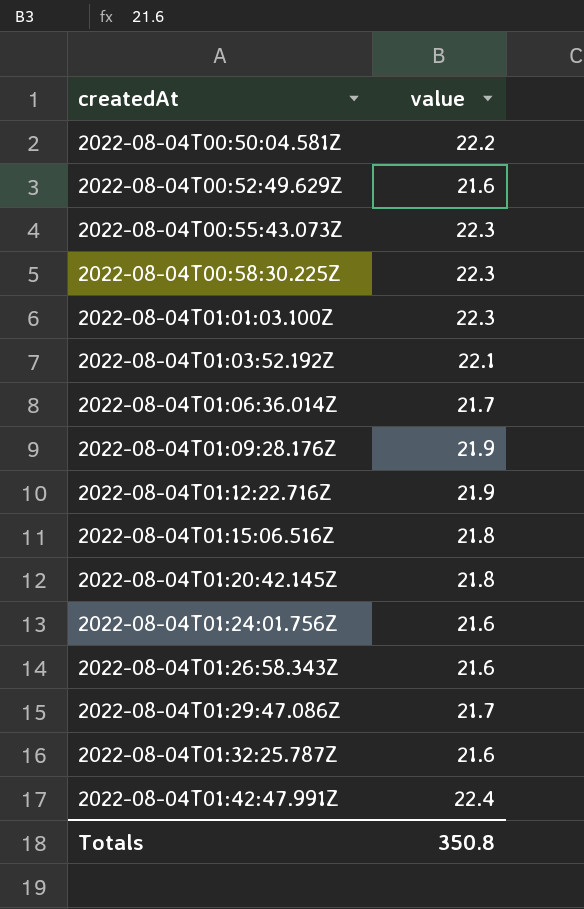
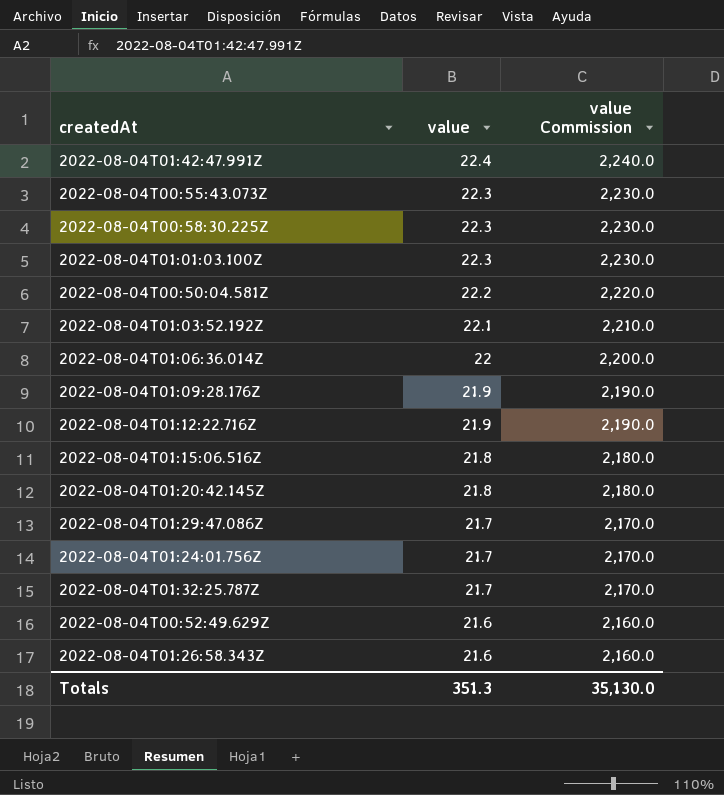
row order: createdAt ascending -> value descending
column value Commission | formula: none -> [value] * 100
2022-08-04T01:06:36.014Z | value: 21.7 -> 22
2022-08-04T01:24:01.756Z | value: 21.6 -> 21.7
2022-08-04T01:32:25.787Z | value: 21.6 -> 21.7
Totals | value: 350.8 -> 351.3

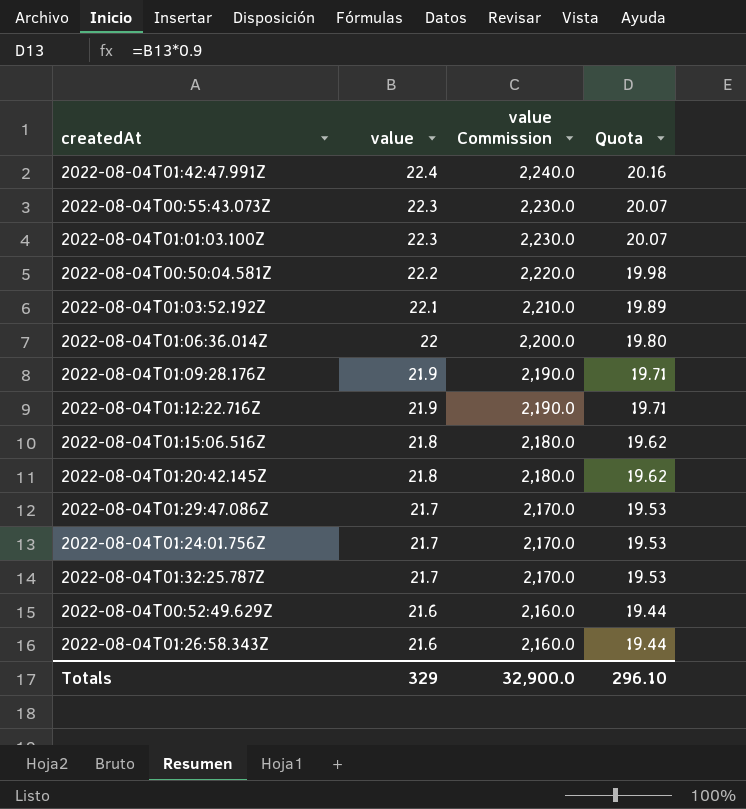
column Quota | formula: none -> [value] * 0.9
row 2022-08-04T00:58:30.225Z: 22.3 | 2,230.0 -> none
Totals | value: 351.3 -> 329
Totals | value Commission: 35,130.0 -> 32,900.0

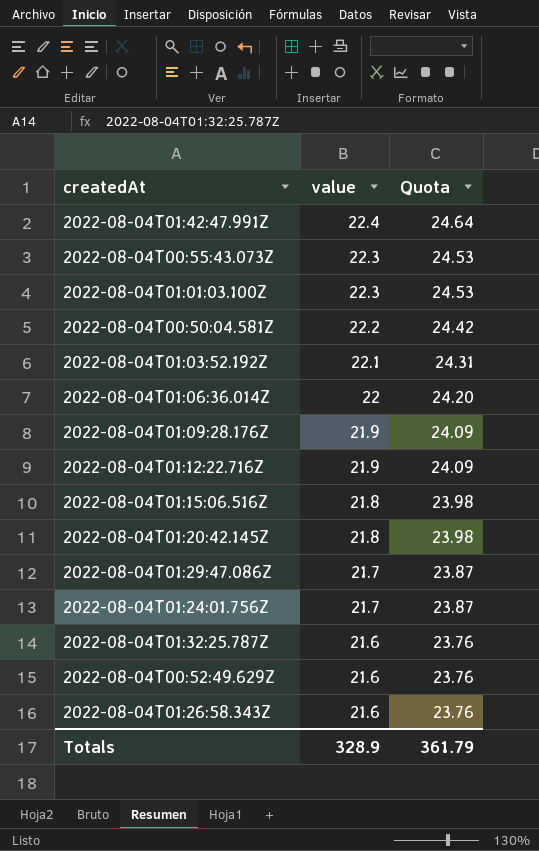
column value Commission | formula: [value] * 100 -> none
column Quota | formula: [value] * 0.9 -> [value] * 1.1
2022-08-04T01:32:25.787Z | value: 21.7 -> 21.6
Totals | value: 329 -> 328.9
Totals | Quota: 296.10 -> 361.79

